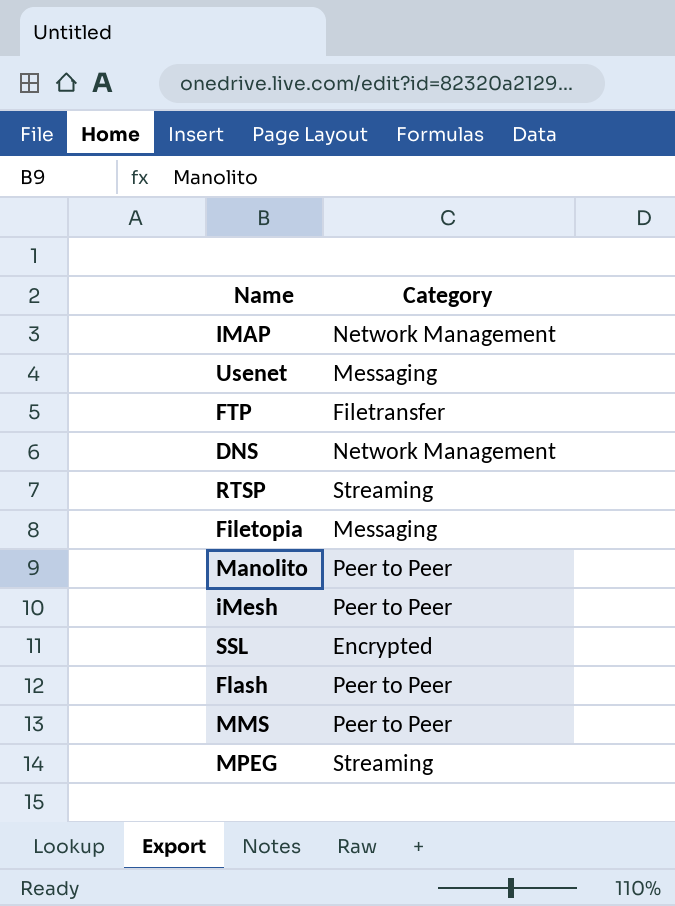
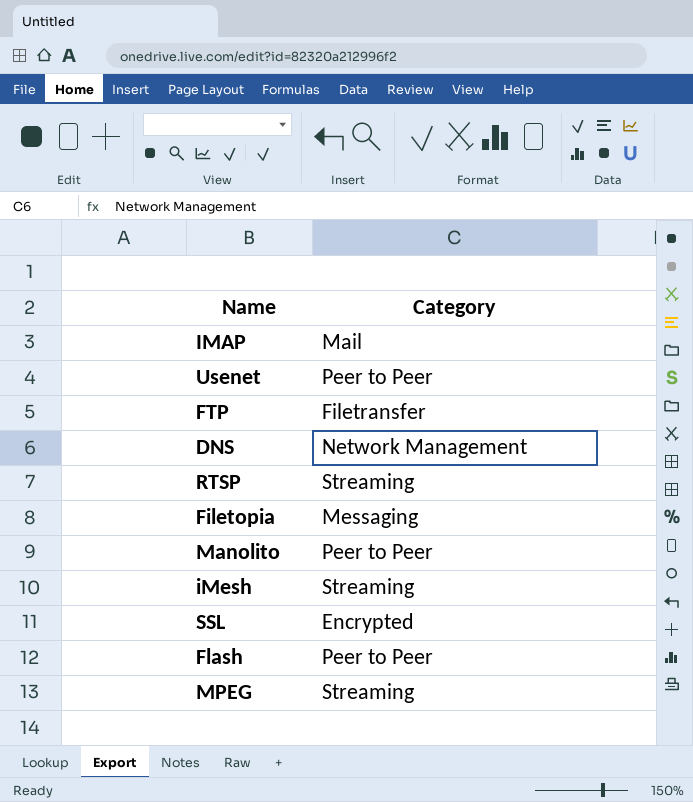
row MMS: Peer to Peer -> none
IMAP | Category: Network Management -> Mail
Usenet | Category: Messaging -> Peer to Peer
iMesh | Category: Peer to Peer -> Streaming

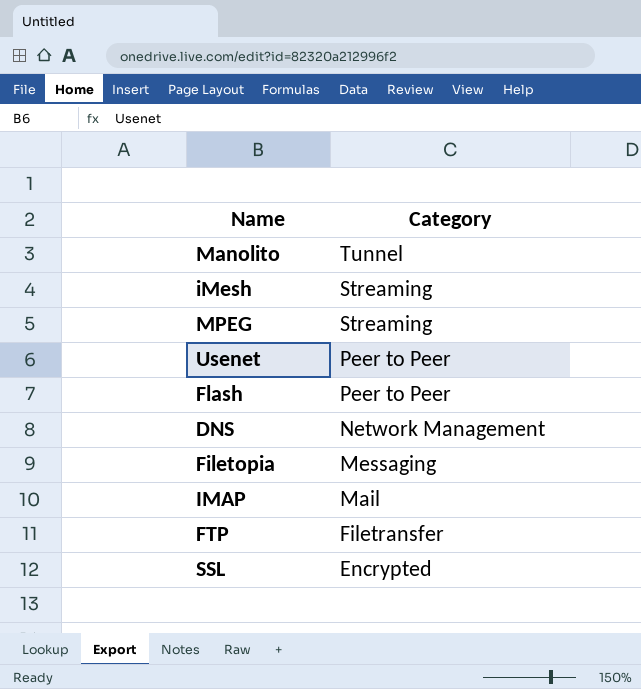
row order: none -> Category descending
row RTSP: Streaming -> none
Manolito | Category: Peer to Peer -> Tunnel

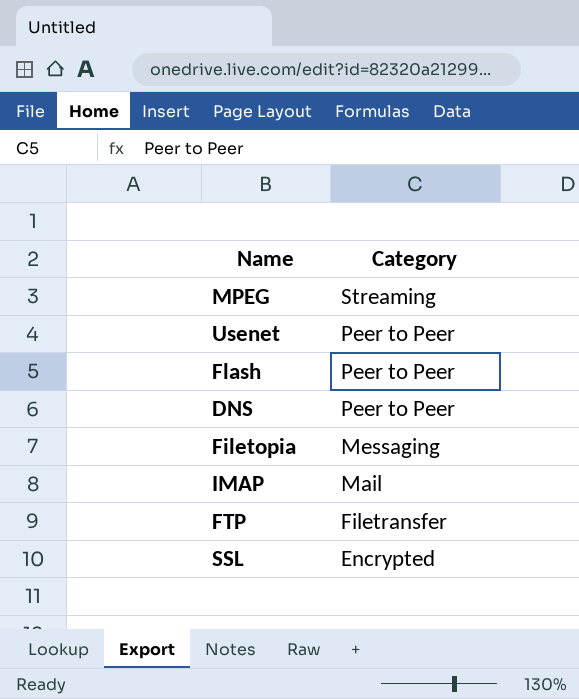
row Manolito: Tunnel -> none
row iMesh: Streaming -> none
DNS | Category: Network Management -> Peer to Peer

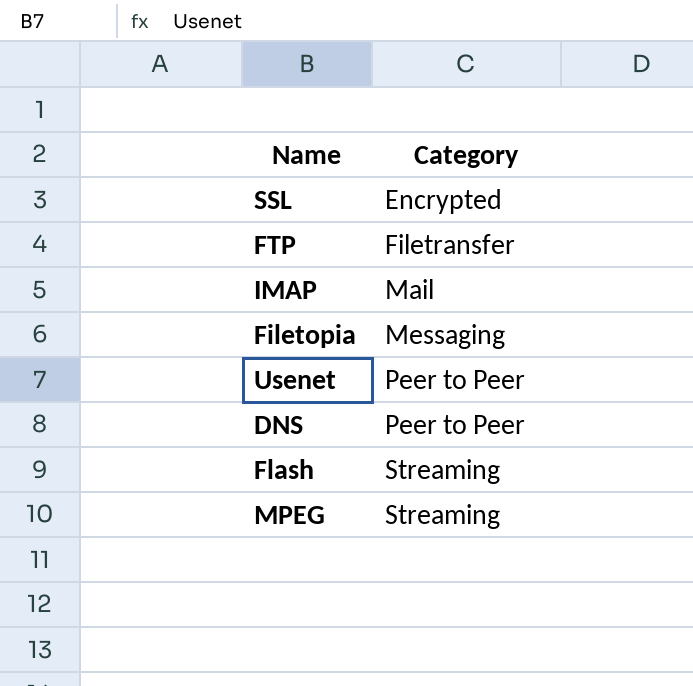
row order: Category descending -> Category ascending
Flash | Category: Peer to Peer -> Streaming

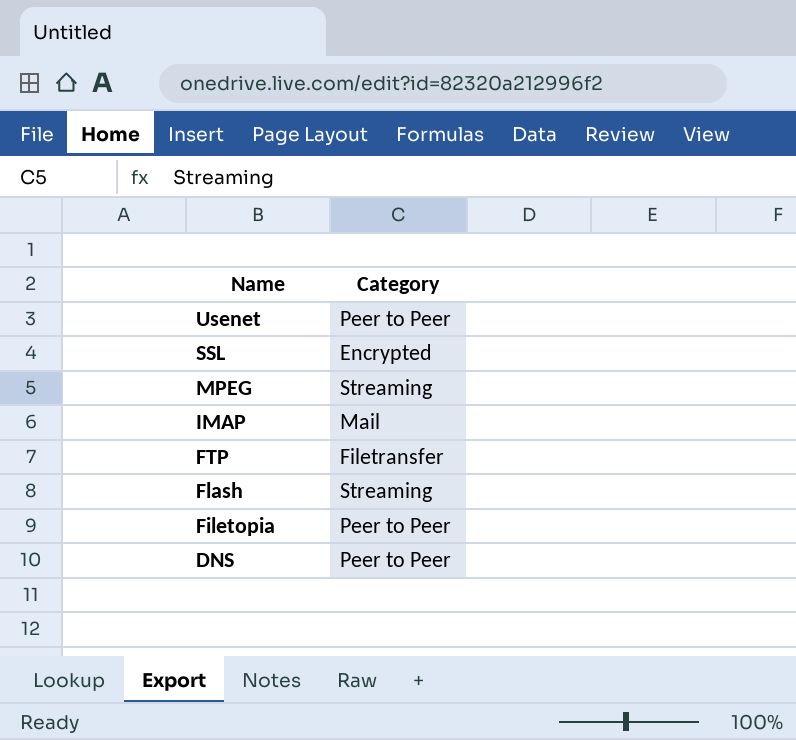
row order: Category ascending -> Name descending
Filetopia | Category: Messaging -> Peer to Peer

